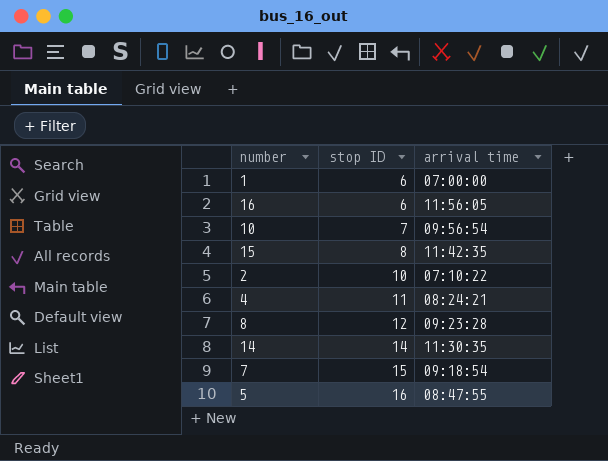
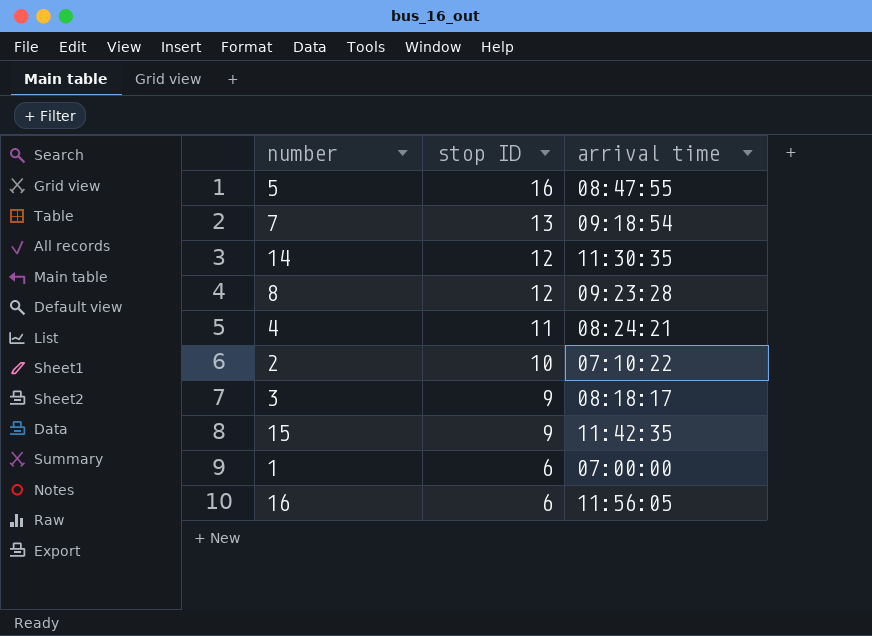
row order: stop ID ascending -> stop ID descending
row 10: 7 | 09:56:54 -> none
7 | stop ID: 15 -> 13
14 | stop ID: 14 -> 12
row 3: none -> 9 | 08:18:17
15 | stop ID: 8 -> 9

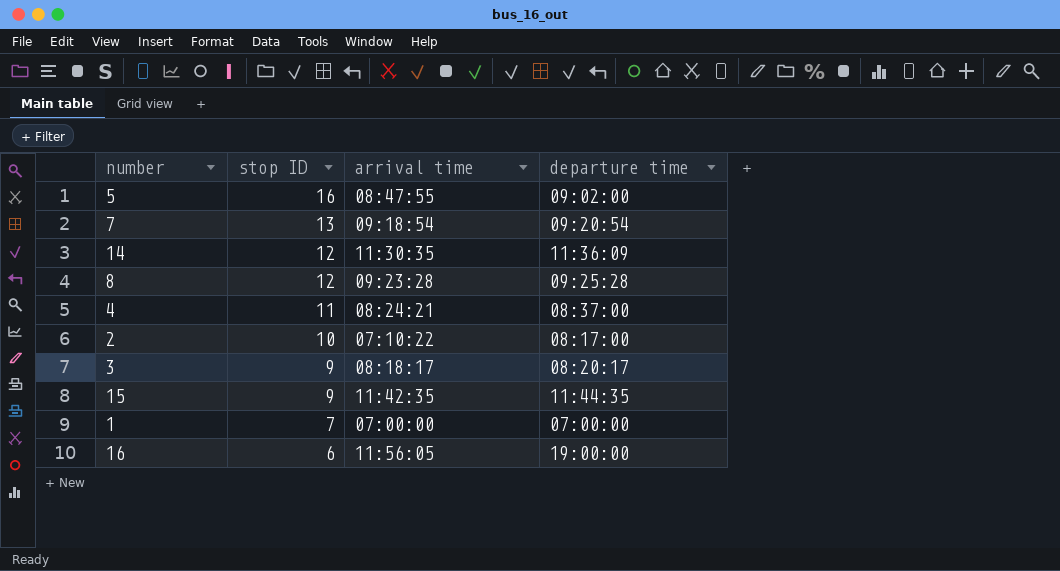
column departure time | position: none -> 4
1 | stop ID: 6 -> 7

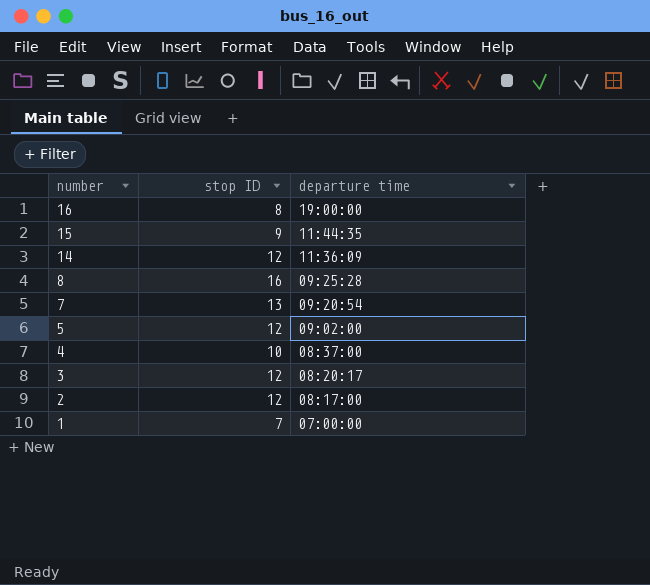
row order: stop ID descending -> number descending
column arrival time | position: 3 -> none
16 | stop ID: 6 -> 8
8 | stop ID: 12 -> 16
5 | stop ID: 16 -> 12
4 | stop ID: 11 -> 10
3 | stop ID: 9 -> 12
2 | stop ID: 10 -> 12

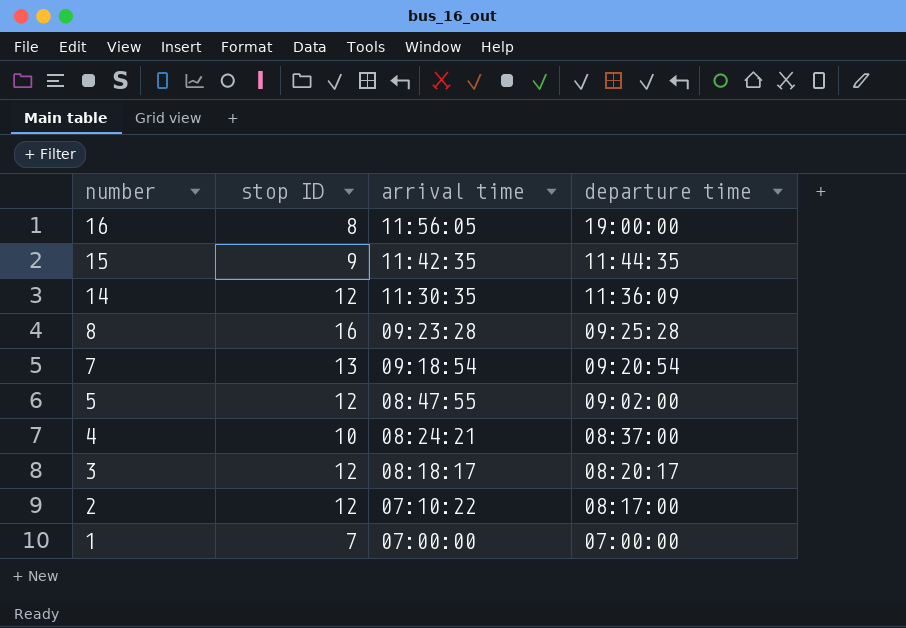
column arrival time | position: none -> 3

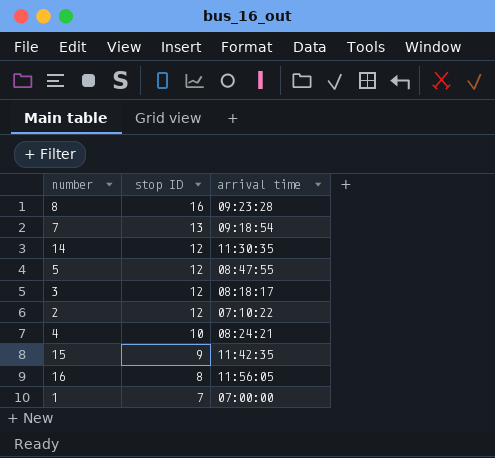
row order: number descending -> stop ID descending
column departure time | position: 4 -> none

